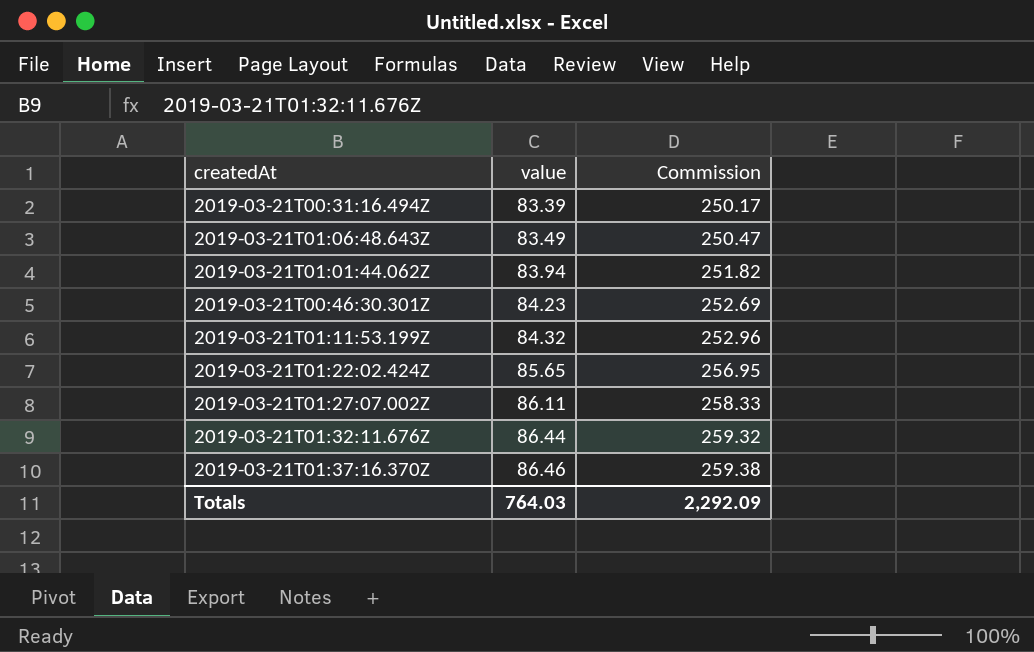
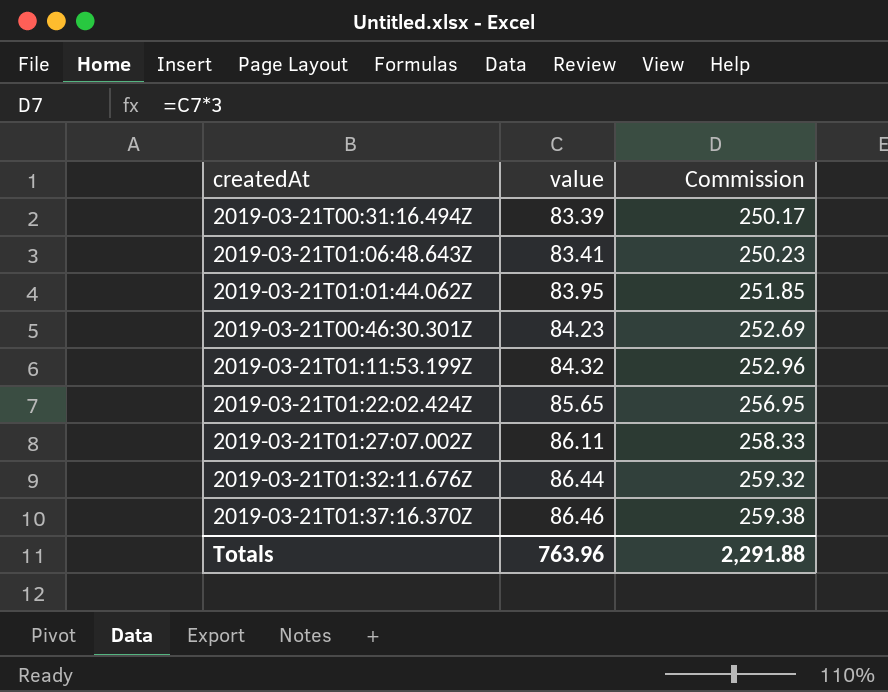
2019-03-21T01:06:48.643Z | value: 83.49 -> 83.41
2019-03-21T01:06:48.643Z | Commission: 250.47 -> 250.23
2019-03-21T01:01:44.062Z | value: 83.94 -> 83.95
2019-03-21T01:01:44.062Z | Commission: 251.82 -> 251.85
Totals | value: 764.03 -> 763.96
Totals | Commission: 2,292.09 -> 2,291.88

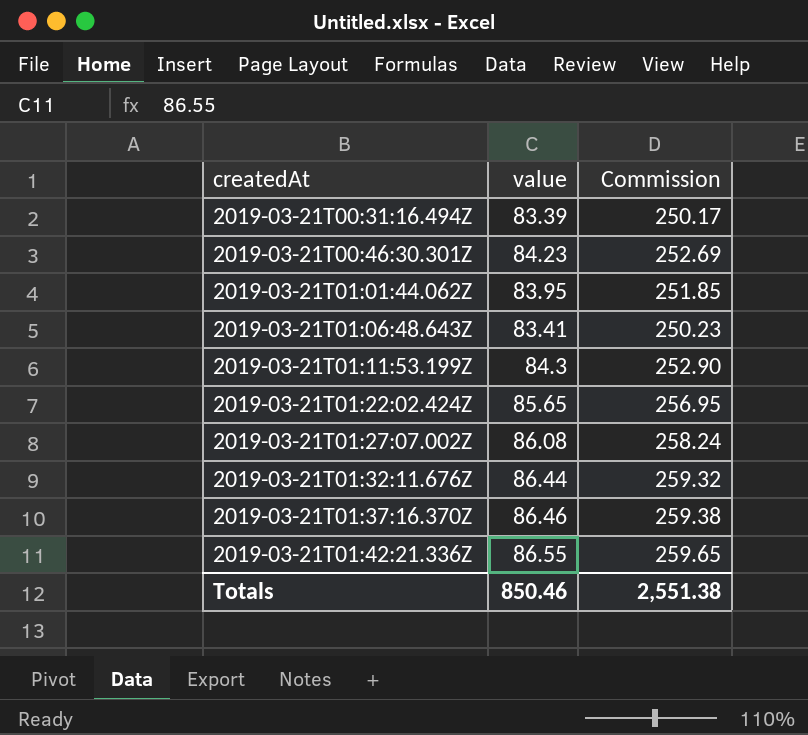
row order: value ascending -> createdAt ascending
2019-03-21T01:11:53.199Z | value: 84.32 -> 84.3
2019-03-21T01:11:53.199Z | Commission: 252.96 -> 252.90
2019-03-21T01:27:07.002Z | value: 86.11 -> 86.08
2019-03-21T01:27:07.002Z | Commission: 258.33 -> 258.24
row 2019-03-21T01:42:21.336Z: none -> 86.55 | 259.65
Totals | value: 763.96 -> 850.46
Totals | Commission: 2,291.88 -> 2,551.38

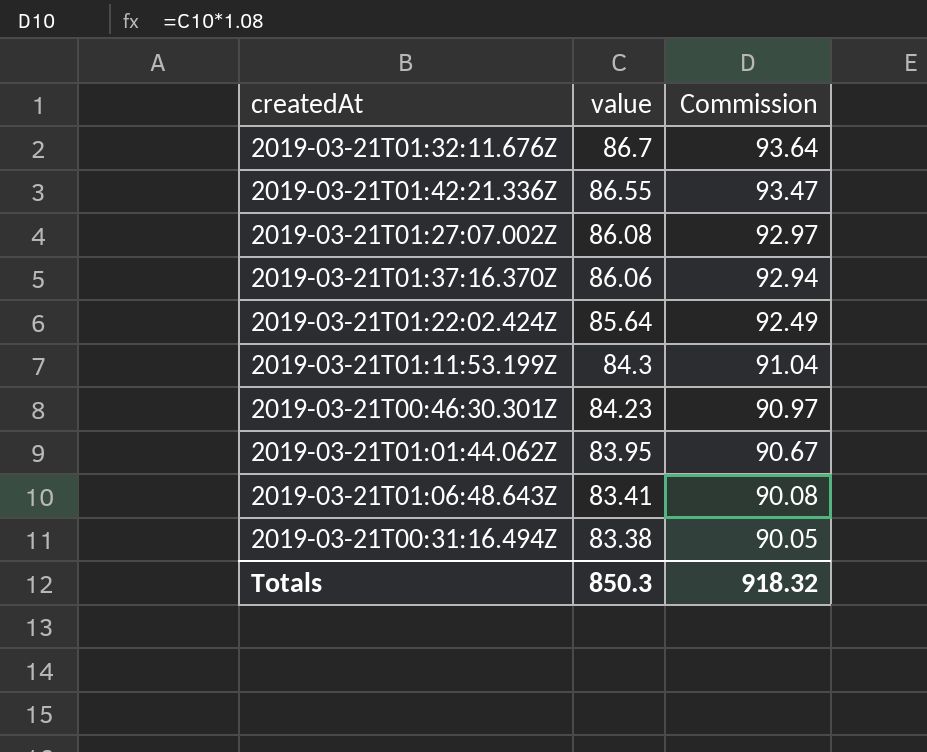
row order: createdAt ascending -> value descending
column Commission | formula: [value] * 3 -> [value] * 1.08
2019-03-21T01:32:11.676Z | value: 86.44 -> 86.7
2019-03-21T01:37:16.370Z | value: 86.46 -> 86.06
2019-03-21T01:22:02.424Z | value: 85.65 -> 85.64
2019-03-21T00:31:16.494Z | value: 83.39 -> 83.38
Totals | value: 850.46 -> 850.3
Totals | Commission: 2,551.38 -> 918.32

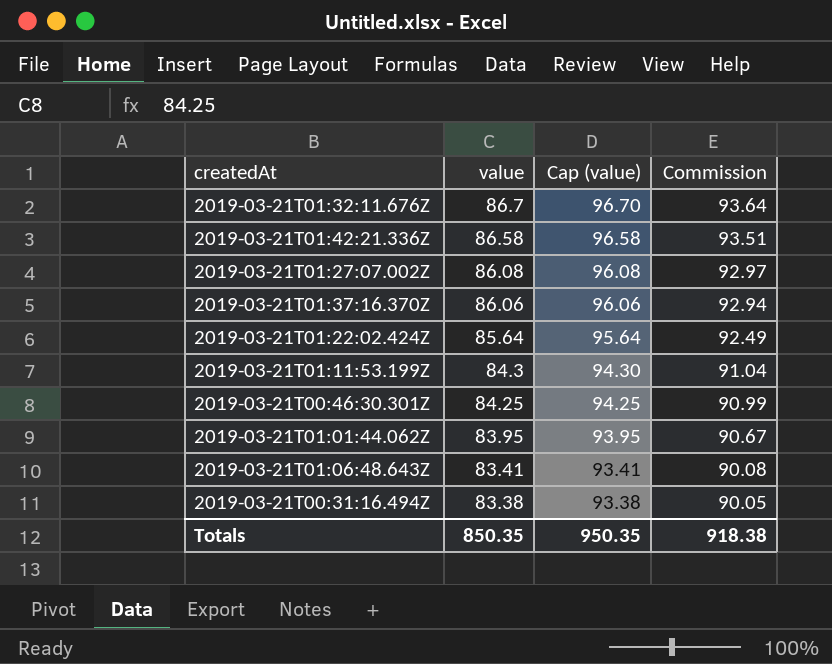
column Cap (value) | formula: none -> [value] + 10
2019-03-21T01:42:21.336Z | value: 86.55 -> 86.58
2019-03-21T01:42:21.336Z | Commission: 93.47 -> 93.51
2019-03-21T00:46:30.301Z | value: 84.23 -> 84.25
2019-03-21T00:46:30.301Z | Commission: 90.97 -> 90.99
Totals | value: 850.3 -> 850.35
Totals | Commission: 918.32 -> 918.38

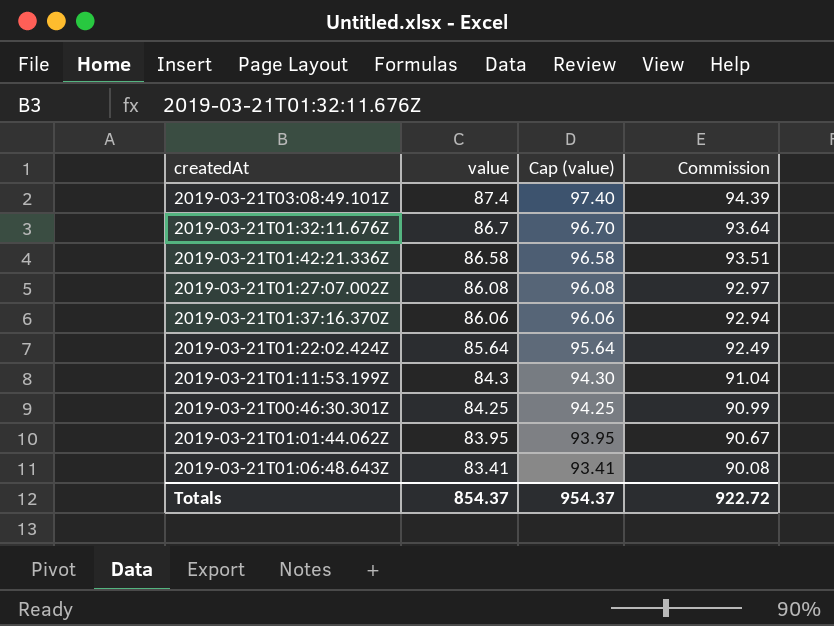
row 2019-03-21T00:31:16.494Z: 83.38 | 93.38 | 90.05 -> none
row 2019-03-21T03:08:49.101Z: none -> 87.4 | 97.40 | 94.39
Totals | value: 850.35 -> 854.37
Totals | Cap (value): 950.35 -> 954.37
Totals | Commission: 918.38 -> 922.72

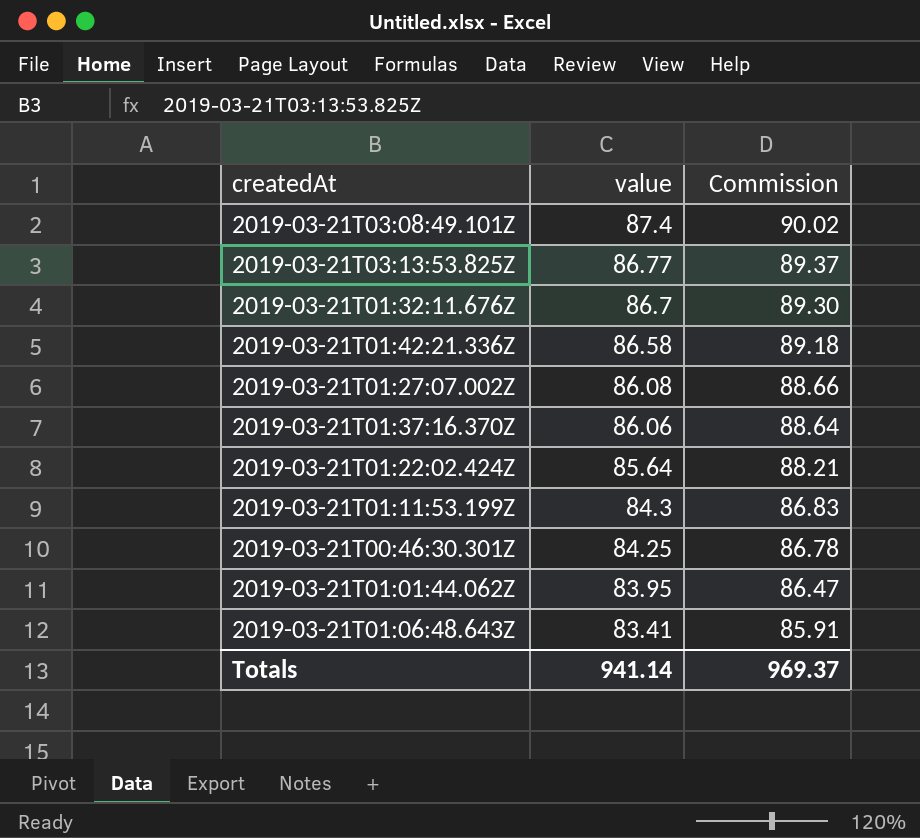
column Cap (value) | formula: [value] + 10 -> none
column Commission | formula: [value] * 1.08 -> [value] * 1.03
row 2019-03-21T03:13:53.825Z: none -> 86.77 | 89.37
Totals | value: 854.37 -> 941.14
Totals | Commission: 922.72 -> 969.37

